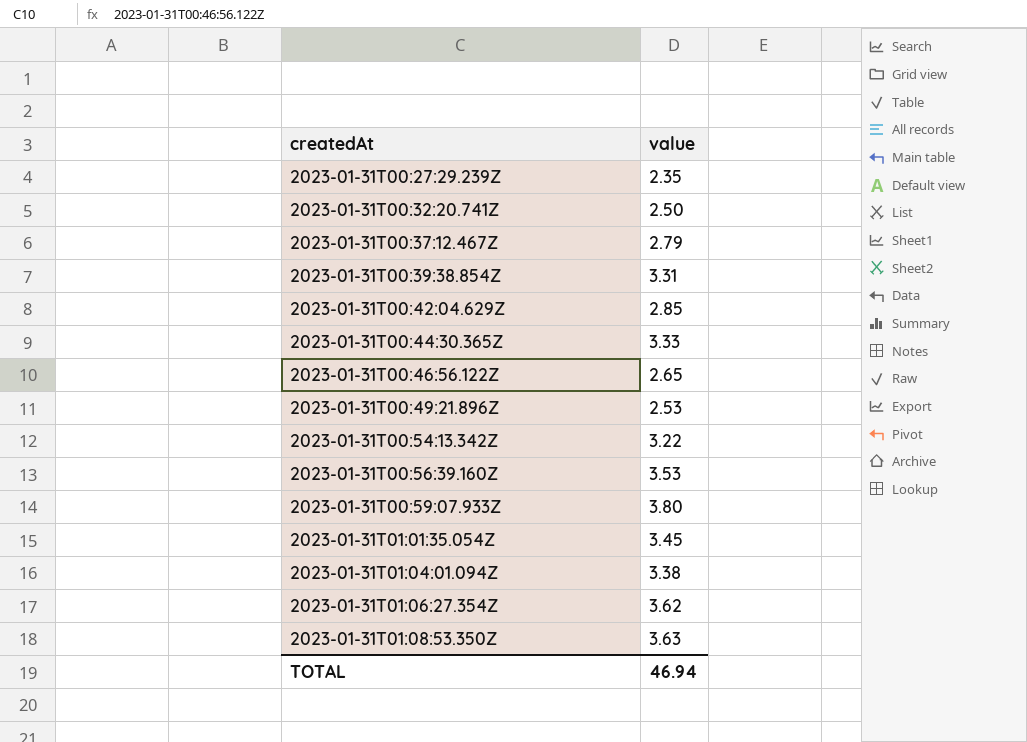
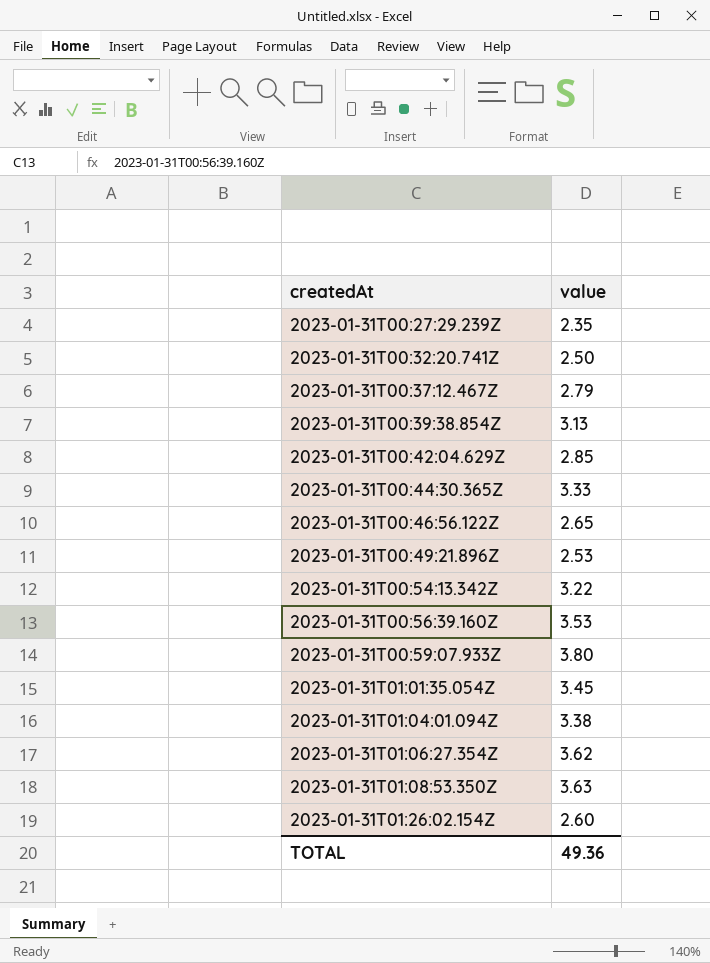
2023-01-31T00:39:38.854Z | value: 3.31 -> 3.13
row 2023-01-31T01:26:02.154Z: none -> 2.60
TOTAL | value: 46.94 -> 49.36

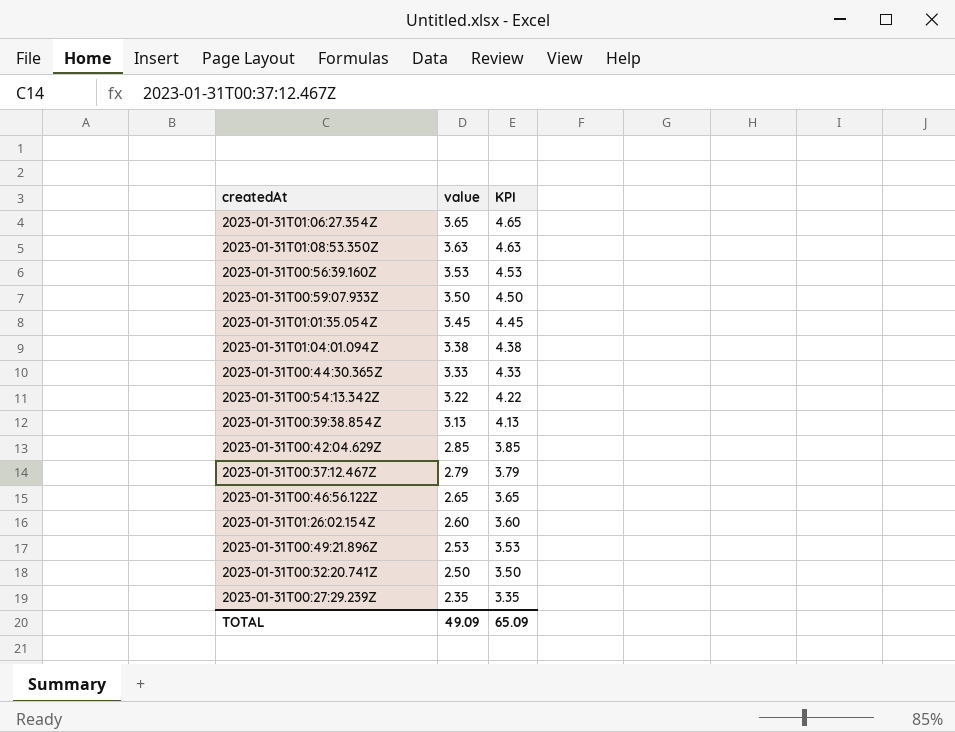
row order: createdAt ascending -> value descending
column KPI | formula: none -> [value] + 1
2023-01-31T01:06:27.354Z | value: 3.62 -> 3.65
2023-01-31T00:59:07.933Z | value: 3.80 -> 3.50
TOTAL | value: 49.36 -> 49.09

